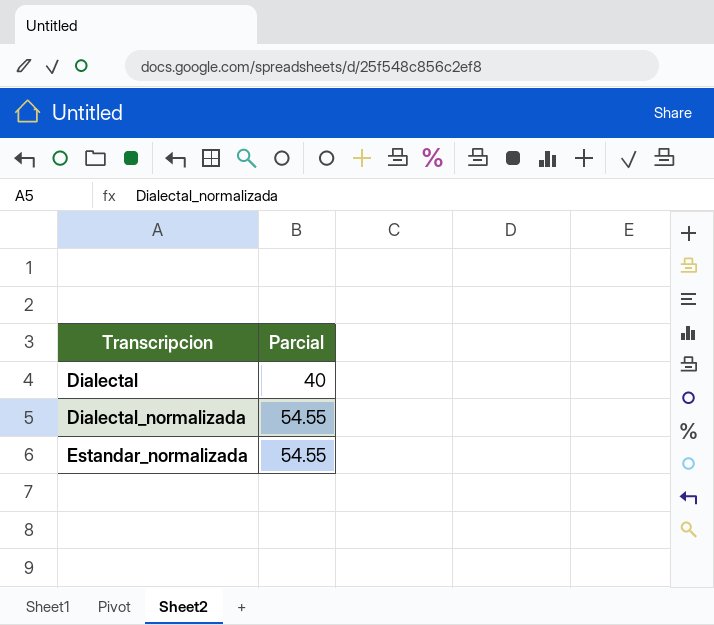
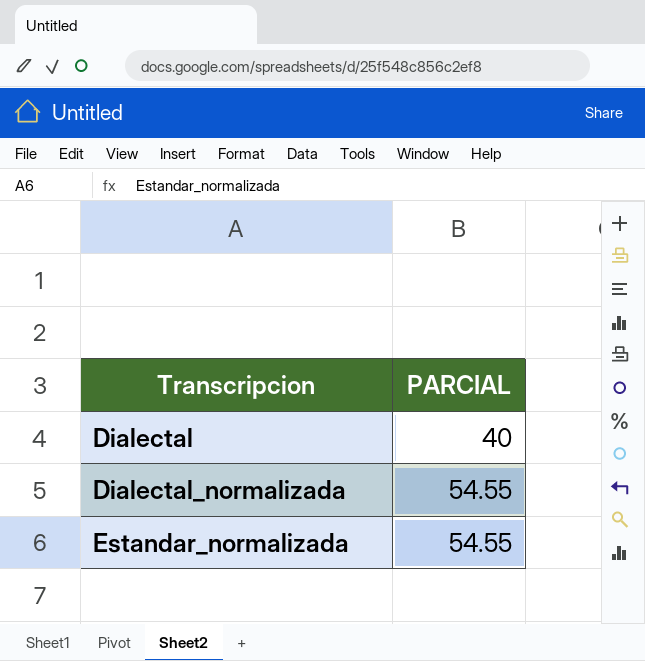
column name: Parcial -> PARCIAL

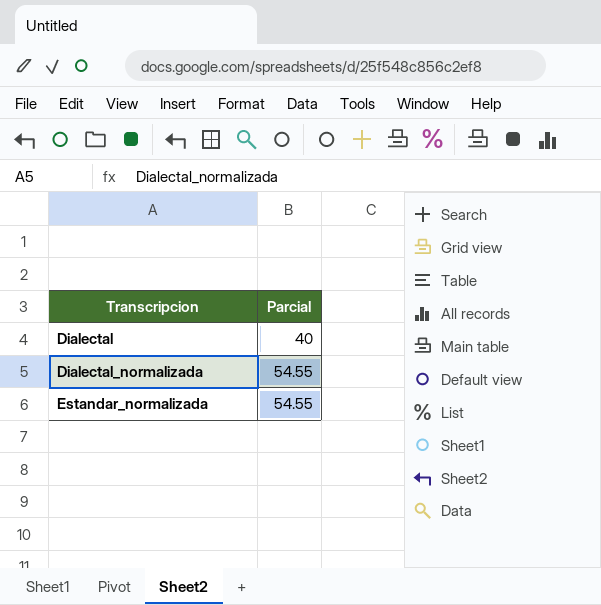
column name: PARCIAL -> Parcial

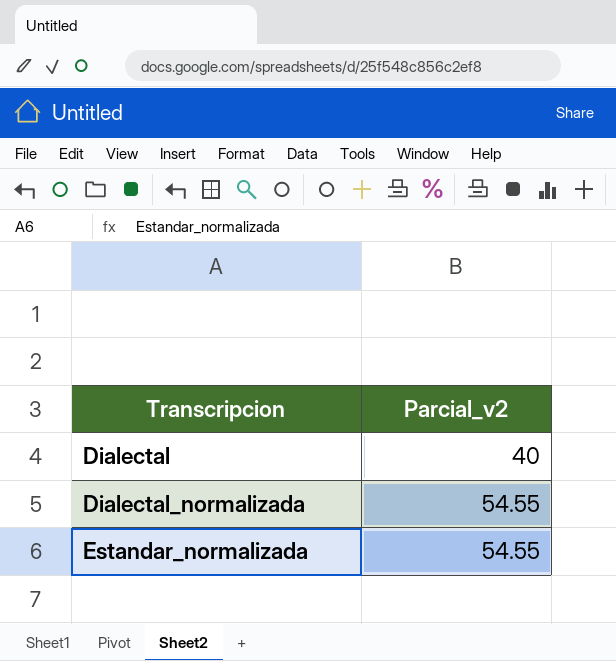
column name: Parcial -> Parcial_v2

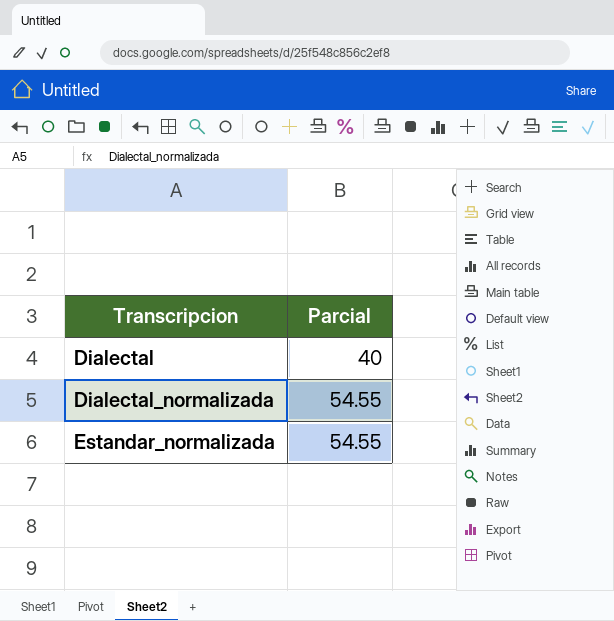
column name: Parcial_v2 -> Parcial

